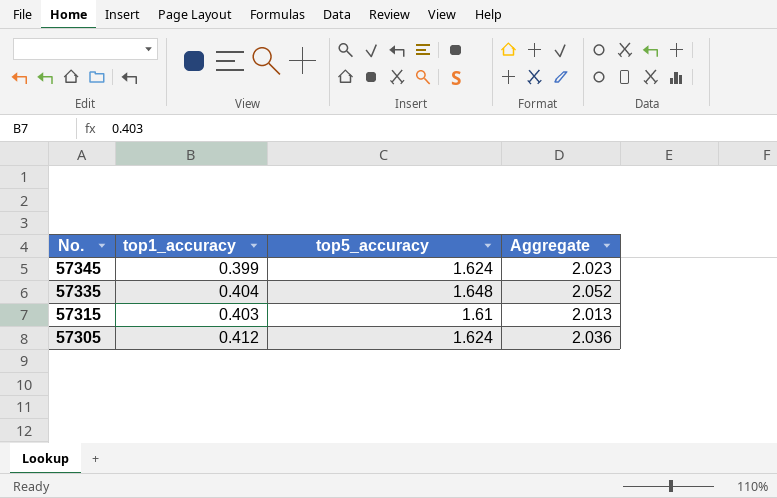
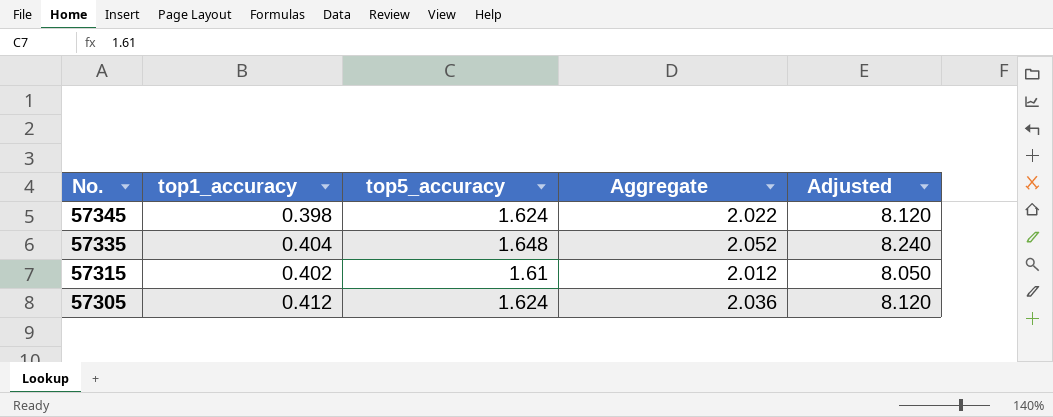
column Adjusted | formula: none -> [top5_accuracy] * 5
57345 | top1_accuracy: 0.399 -> 0.398
57345 | Aggregate: 2.023 -> 2.022
57315 | top1_accuracy: 0.403 -> 0.402
57315 | Aggregate: 2.013 -> 2.012

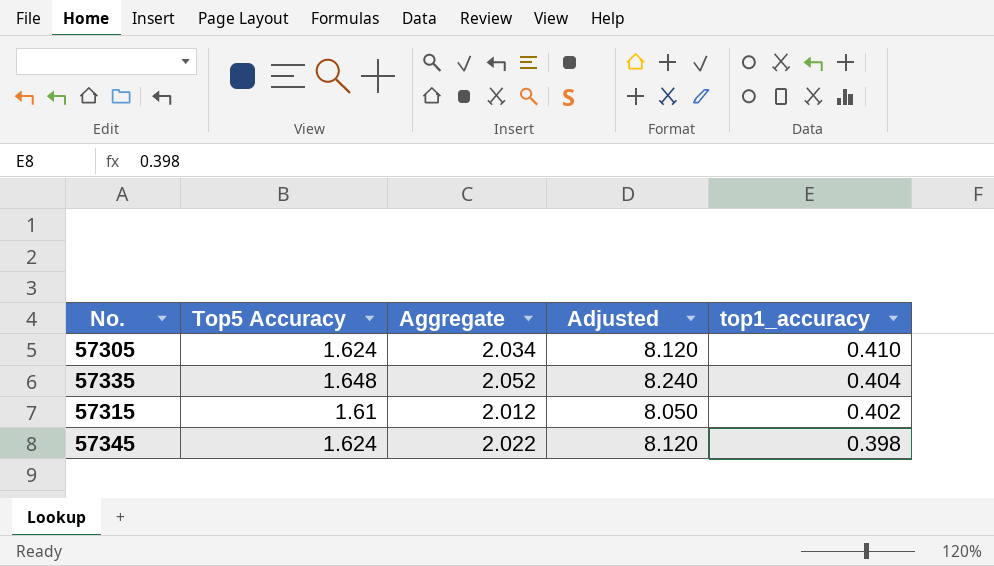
row order: No. descending -> top1_accuracy descending
column name: top5_accuracy -> Top5 Accuracy
column top1_accuracy | position: 2 -> 5
57305 | Aggregate: 2.036 -> 2.034
57305 | top1_accuracy: 0.412 -> 0.410

